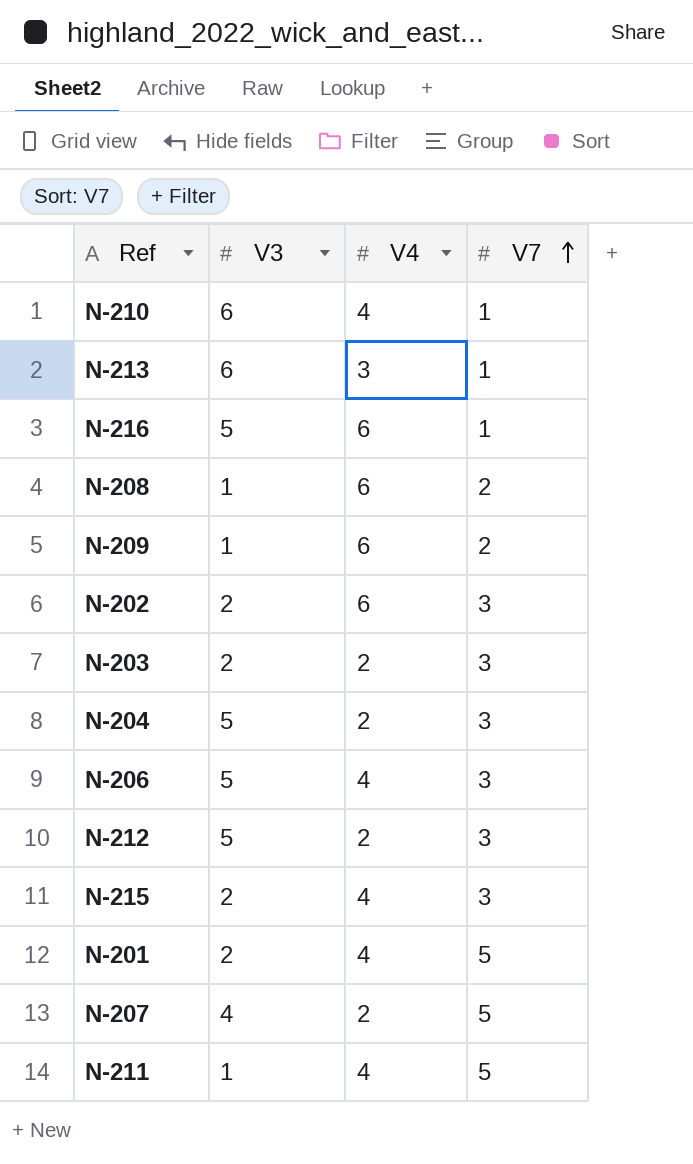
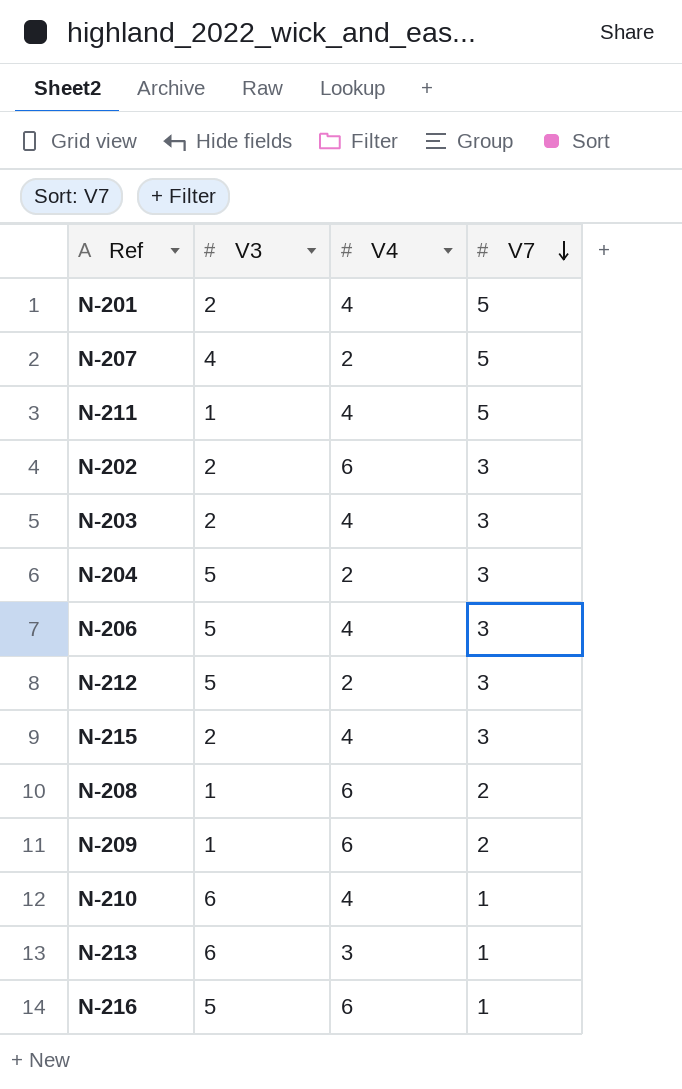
row order: V7 ascending -> V7 descending
N-203 | V4: 2 -> 4

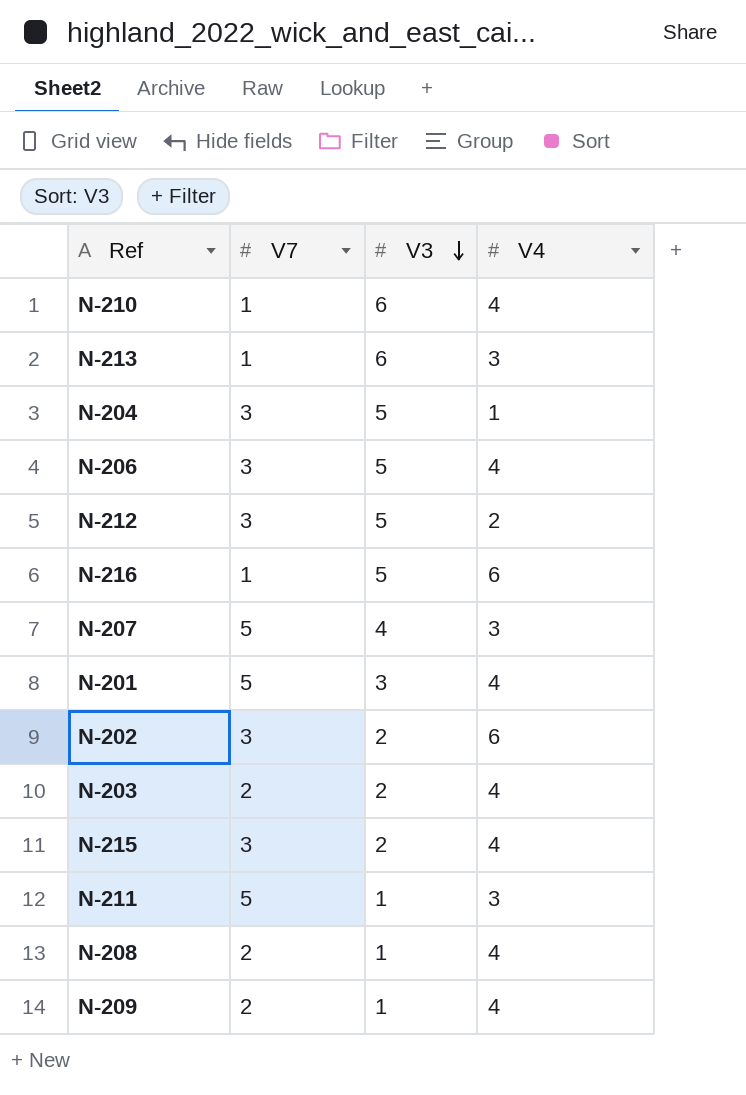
row order: V7 descending -> V3 descending
column V7 | position: 4 -> 2
N-204 | V4: 2 -> 1
N-207 | V4: 2 -> 3
N-201 | V3: 2 -> 3
N-203 | V7: 3 -> 2
N-211 | V4: 4 -> 3
N-208 | V4: 6 -> 4
N-209 | V4: 6 -> 4

